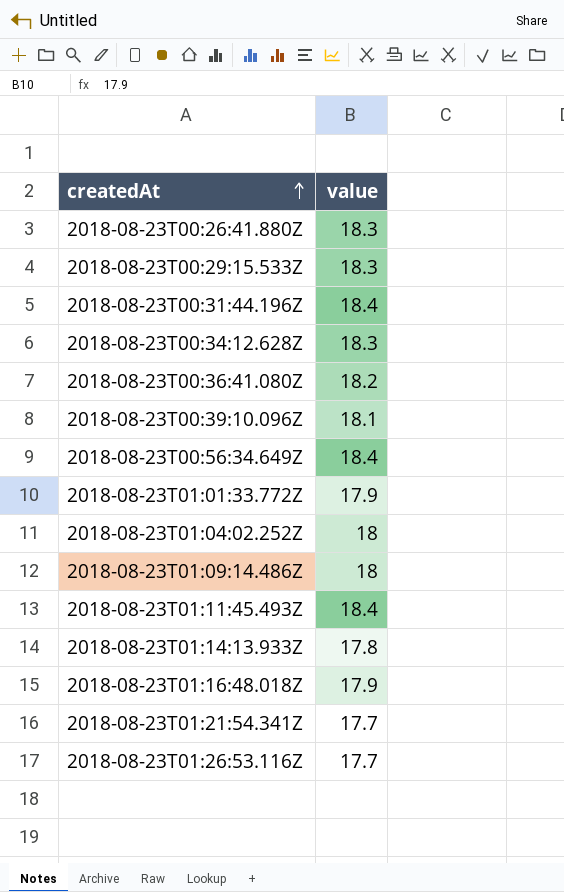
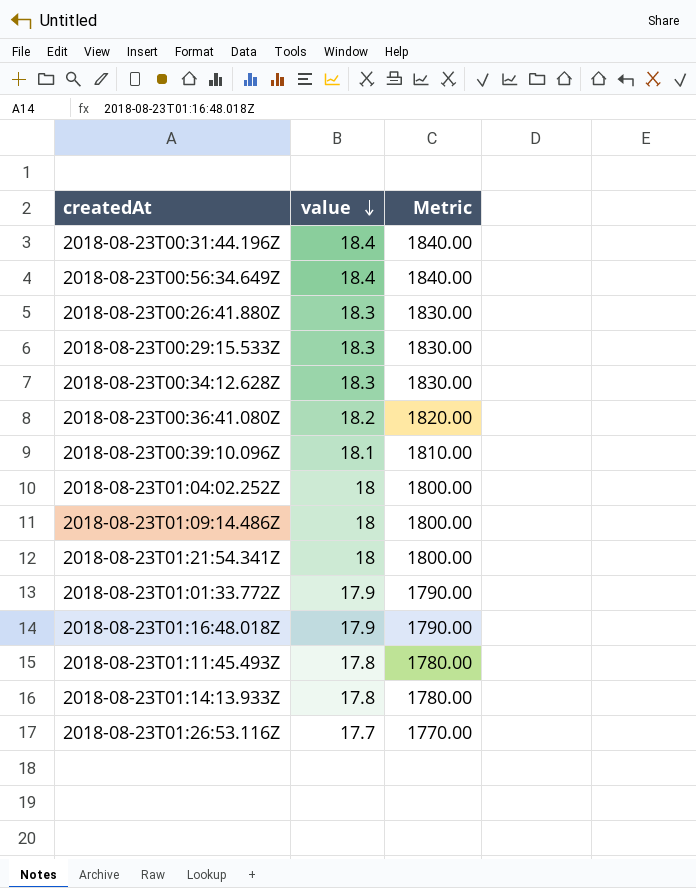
row order: createdAt ascending -> value descending
column Metric | formula: none -> [value] * 100
2018-08-23T01:21:54.341Z | value: 17.7 -> 18
2018-08-23T01:11:45.493Z | value: 18.4 -> 17.8

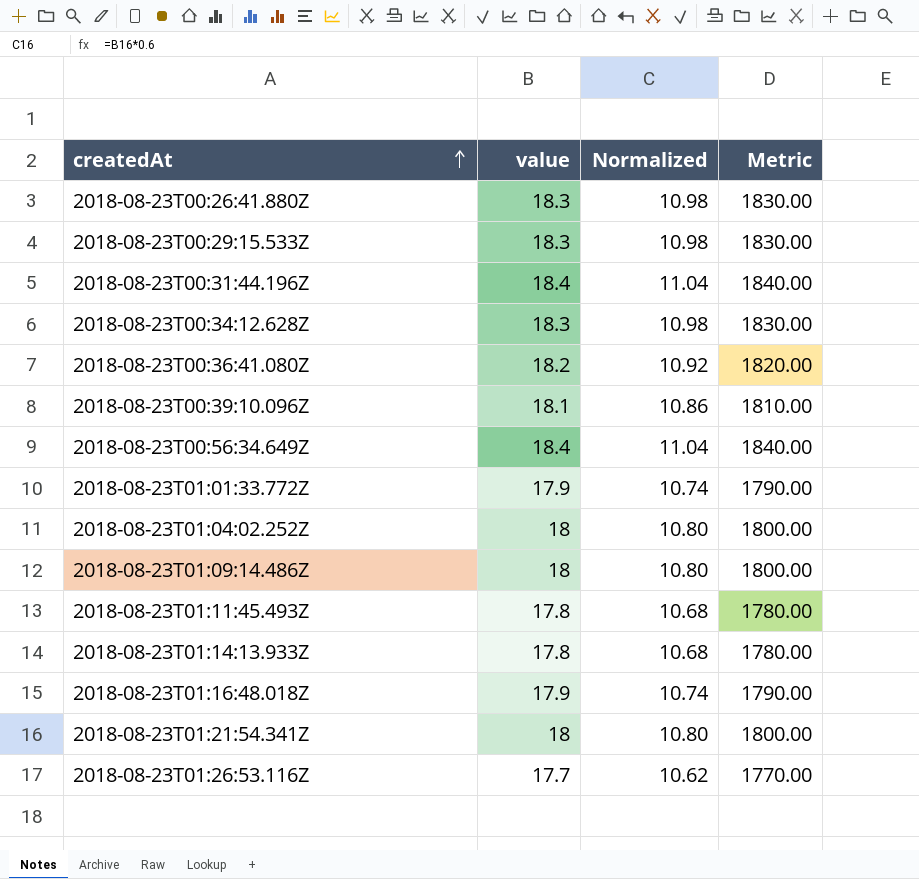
row order: value descending -> createdAt ascending
column Normalized | formula: none -> [value] * 0.6

